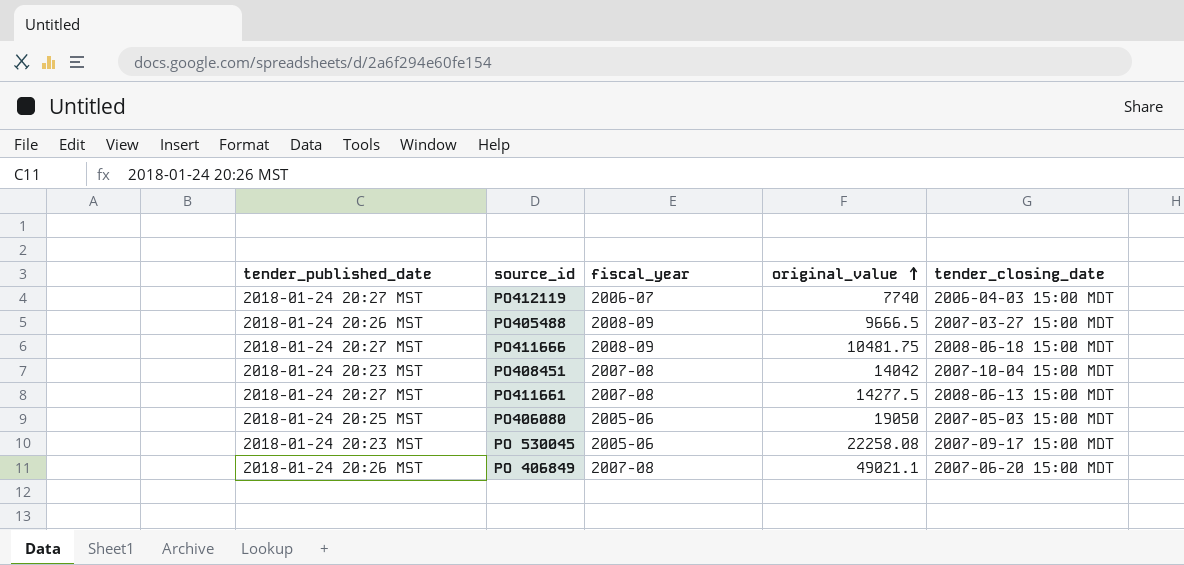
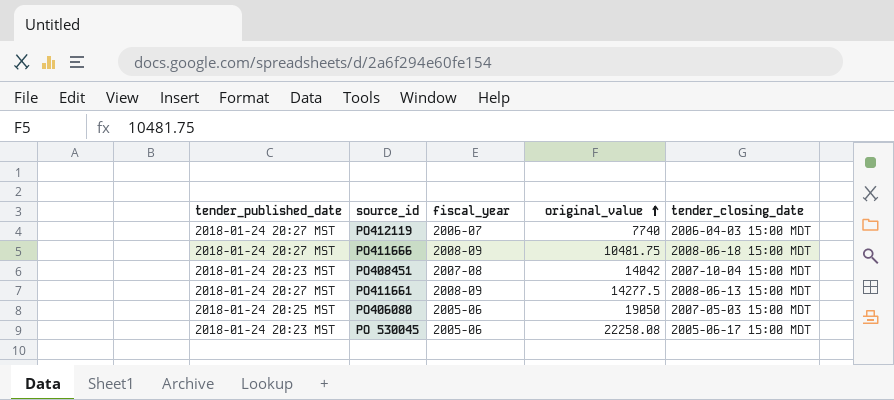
row PO405488: 2018-01-24 20:26 MST | 2008-09 | 9666.5 | 2007-03-27 15:00 MDT -> none
row PO 406849: 2018-01-24 20:26 MST | 2007-08 | 49021.1 | 2007-06-20 15:00 MDT -> none
PO411661 | fiscal_year: 2007-08 -> 2008-09
PO 530045 | tender_closing_date: 2007-09-17 15:00 MDT -> 2005-06-17 15:00 MDT

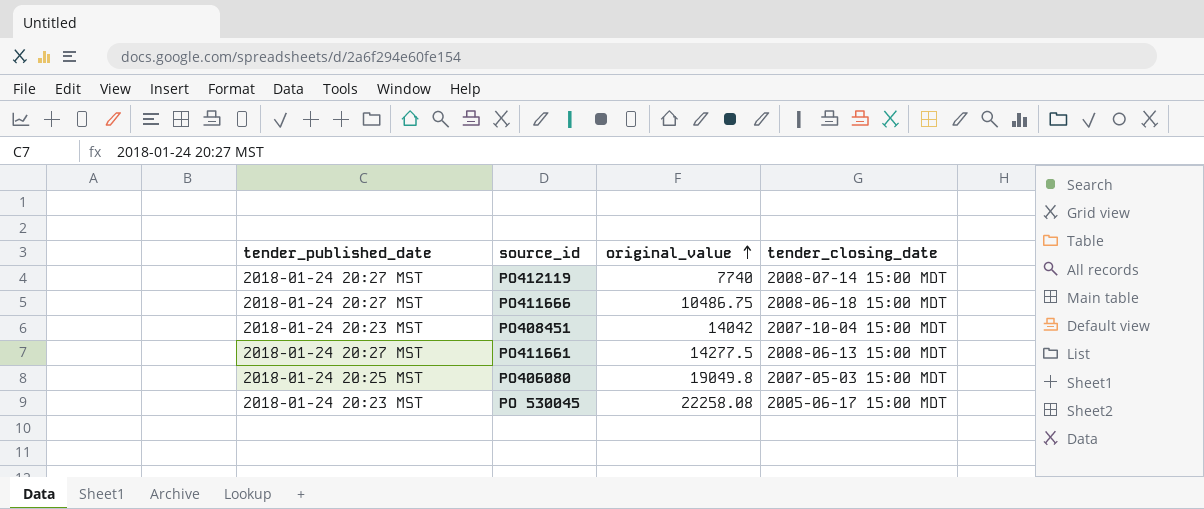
column fiscal_year | position: 3 -> none
PO412119 | tender_closing_date: 2006-04-03 15:00 MDT -> 2008-07-14 15:00 MDT
PO411666 | original_value: 10481.75 -> 10486.75
PO406080 | original_value: 19050 -> 19049.8

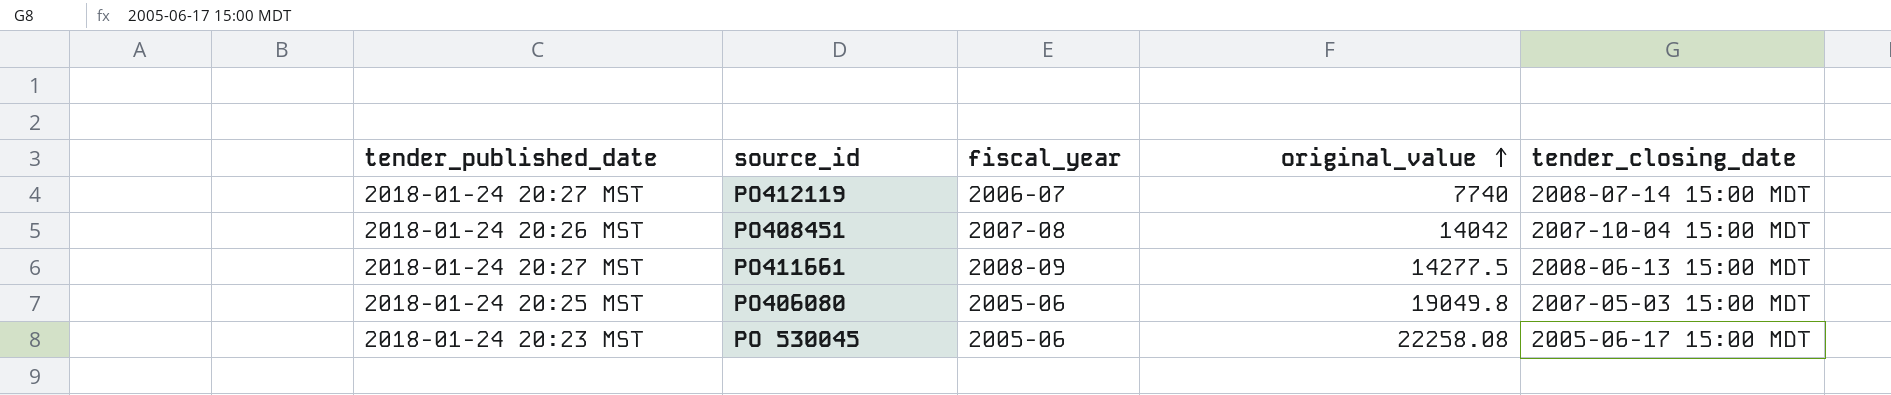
column fiscal_year | position: none -> 3
row PO411666: 2018-01-24 20:27 MST | 10486.75 | 2008-06-18 15:00 MDT -> none
PO408451 | tender_published_date: 2018-01-24 20:23 MST -> 2018-01-24 20:26 MST

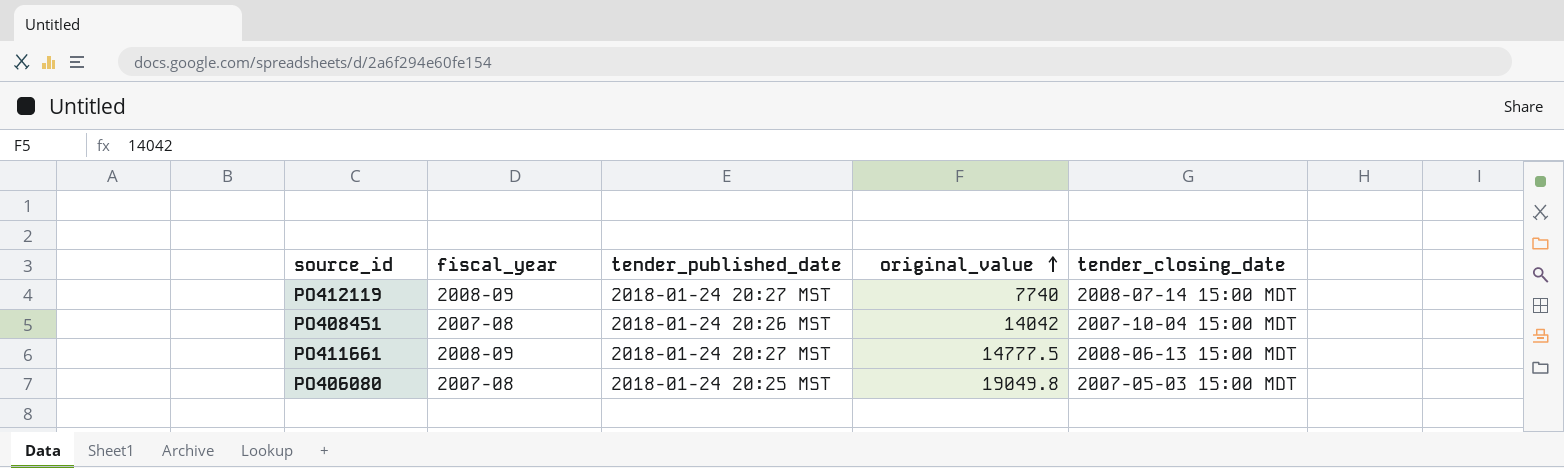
column tender_published_date | position: 1 -> 3
row PO 530045: 2018-01-24 20:23 MST | 2005-06 | 22258.08 | 2005-06-17 15:00 MDT -> none
PO412119 | fiscal_year: 2006-07 -> 2008-09
PO411661 | original_value: 14277.5 -> 14777.5
PO406080 | fiscal_year: 2005-06 -> 2007-08

